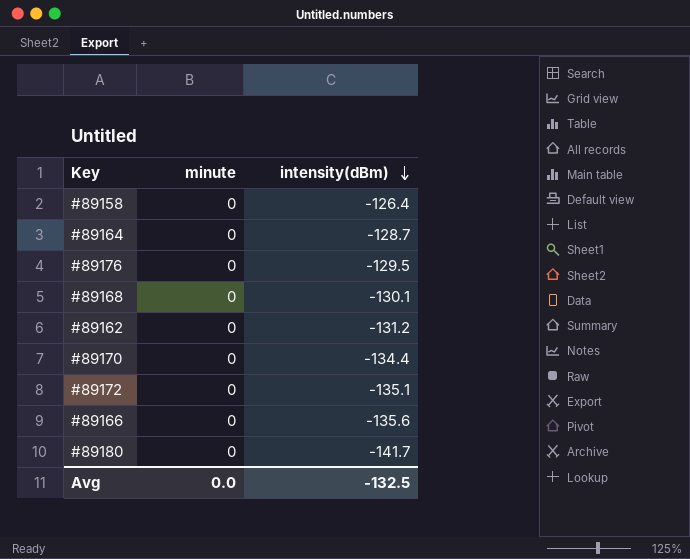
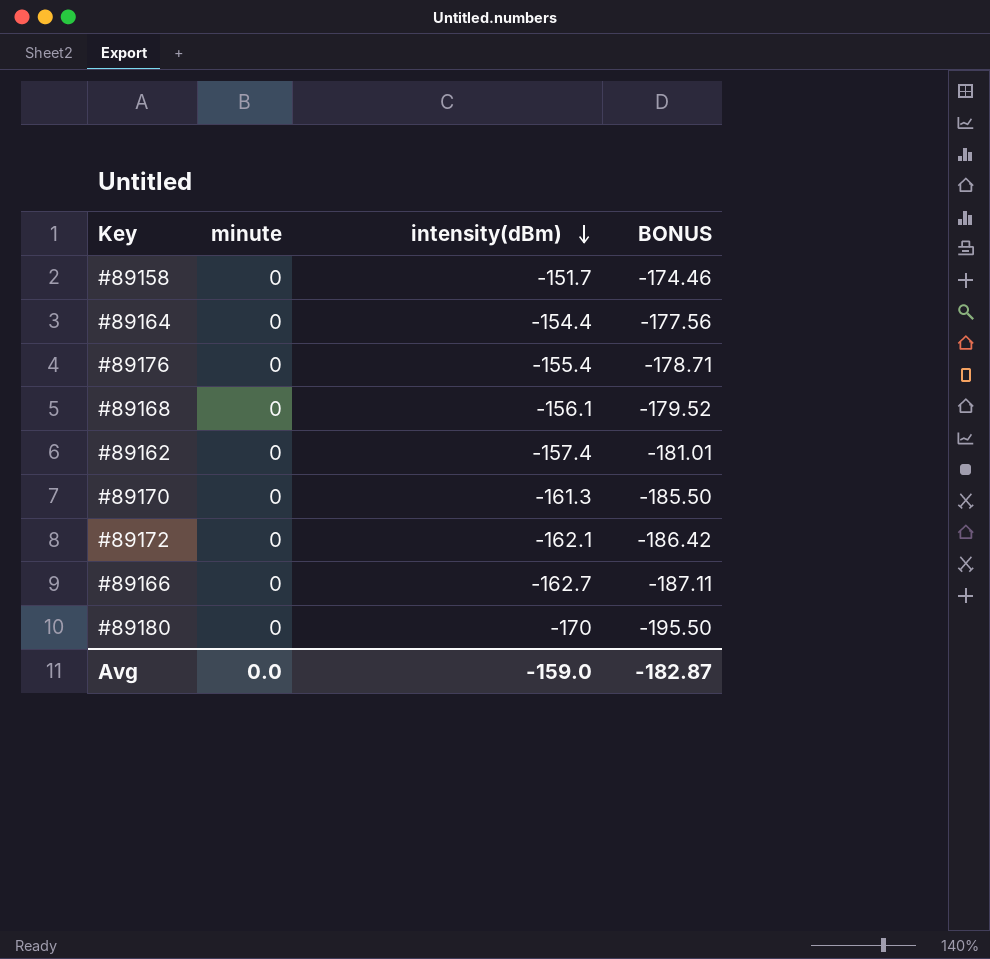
column BONUS | formula: none -> [intensity(dBm)] * 1.15
#89158 | intensity(dBm): -126.4 -> -151.7
#89164 | intensity(dBm): -128.7 -> -154.4
#89176 | intensity(dBm): -129.5 -> -155.4
#89168 | intensity(dBm): -130.1 -> -156.1
#89162 | intensity(dBm): -131.2 -> -157.4
#89170 | intensity(dBm): -134.4 -> -161.3
#89172 | intensity(dBm): -135.1 -> -162.1
#89166 | intensity(dBm): -135.6 -> -162.7
#89180 | intensity(dBm): -141.7 -> -170
Avg | intensity(dBm): -132.5 -> -159.0

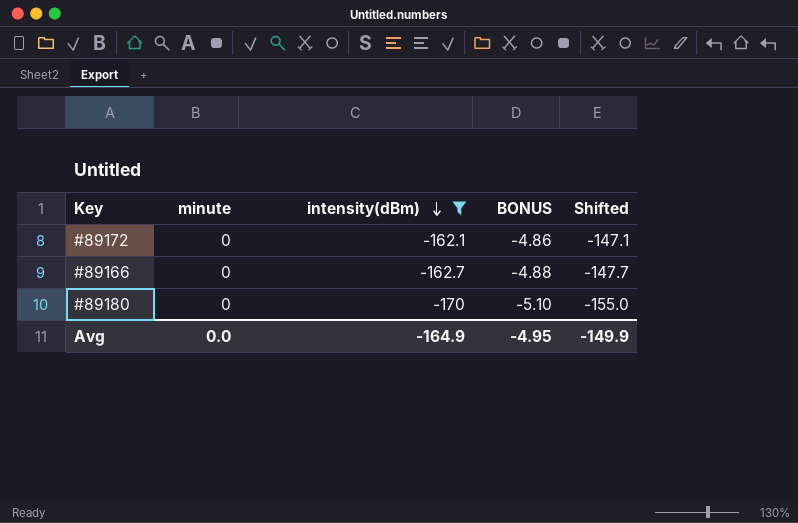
filter: none -> intensity(dBm) <= -162.1
column BONUS | formula: [intensity(dBm)] * 1.15 -> [intensity(dBm)] * 0.03
column Shifted | formula: none -> [intensity(dBm)] + 15
Avg | intensity(dBm): -159.0 -> -164.9
Avg | BONUS: -182.87 -> -4.95

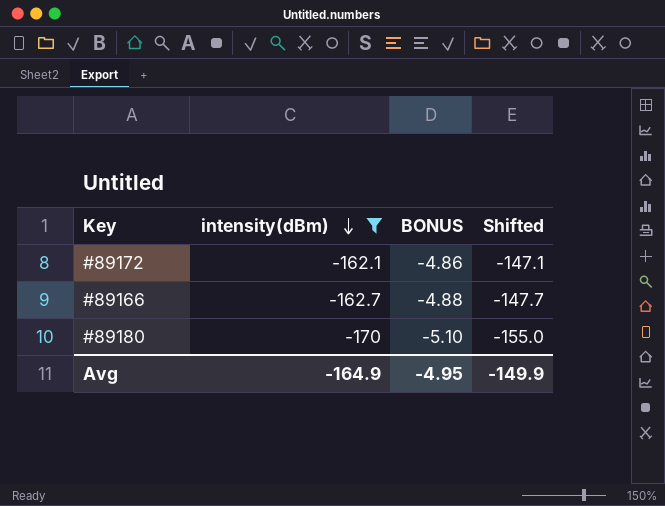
column minute | position: 2 -> none

